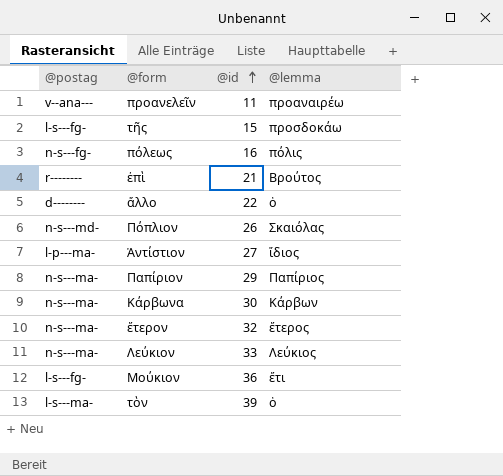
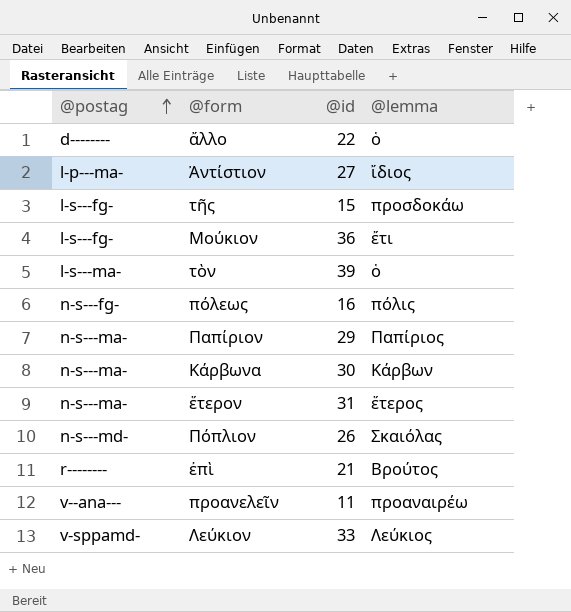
row order: @id ascending -> @postag ascending
ἕτερον | @id: 32 -> 31
Λεύκιον | @postag: n-s---ma- -> v-sppamd-

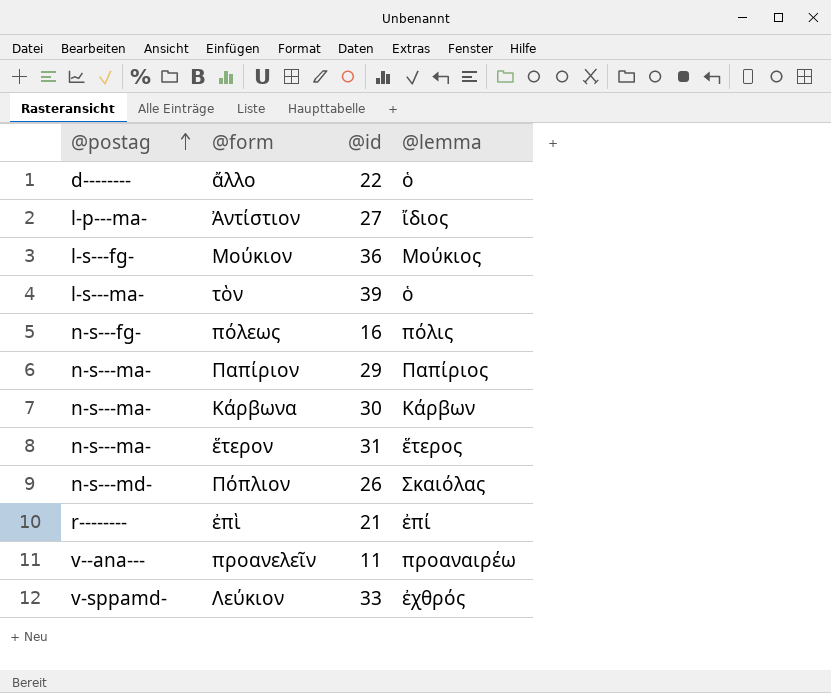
row τῆς: l-s---fg- | 15 | προσδοκάω -> none
Μούκιον | @lemma: ἔτι -> Μούκιος
ἐπὶ | @lemma: Βρούτος -> ἐπί
Λεύκιον | @lemma: Λεύκιος -> ἐχθρός

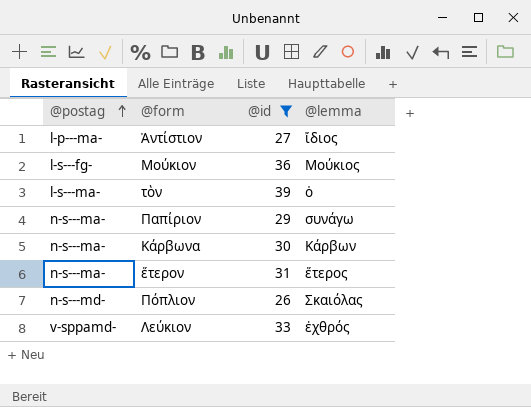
filter: none -> @id >= 26
Παπίριον | @lemma: Παπίριος -> συνάγω

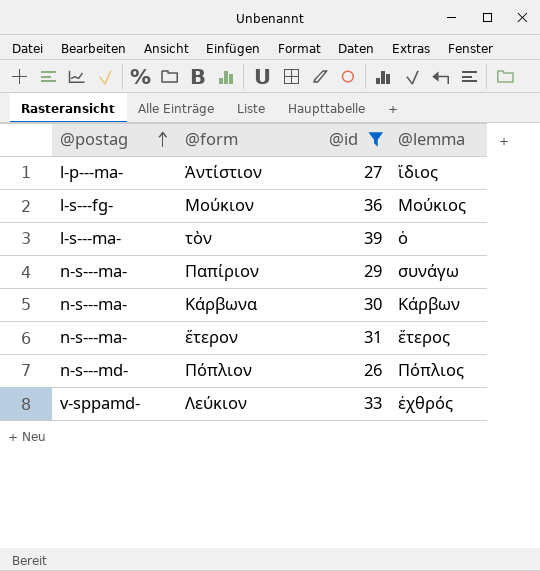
Πόπλιον | @lemma: Σκαιόλας -> Πόπλιος

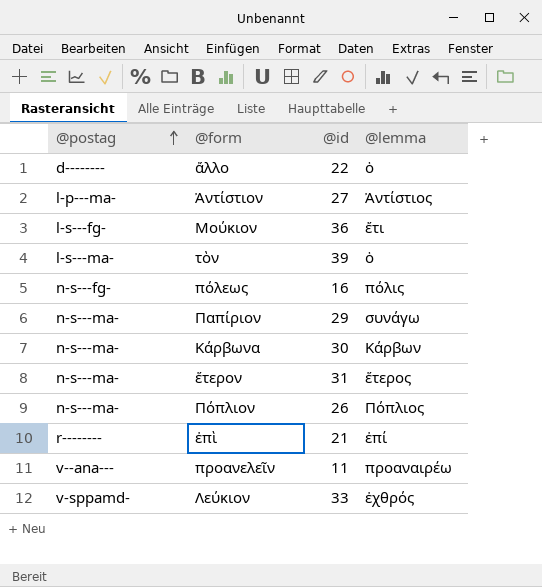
filter: @id >= 26 -> none
Ἀντίστιον | @lemma: ἴδιος -> Ἀντίστιος
Μούκιον | @lemma: Μούκιος -> ἔτι
Πόπλιον | @postag: n-s---md- -> n-s---ma-

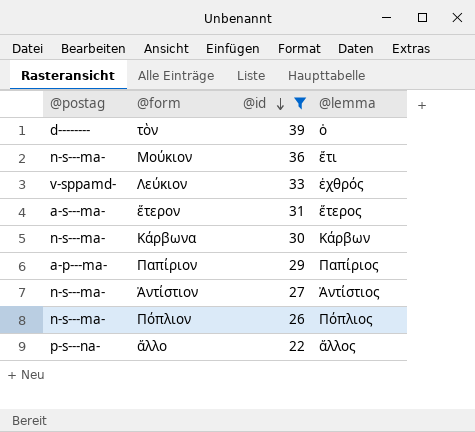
filter: none -> @id >= 22
row order: @postag ascending -> @id descending
τὸν | @postag: l-s---ma- -> d--------
Μούκιον | @postag: l-s---fg- -> n-s---ma-
ἕτερον | @postag: n-s---ma- -> a-s---ma-
Παπίριον | @postag: n-s---ma- -> a-p---ma-
Παπίριον | @lemma: συνάγω -> Παπίριος
Ἀντίστιον | @postag: l-p---ma- -> n-s---ma-
ἄλλο | @postag: d-------- -> p-s---na-
ἄλλο | @lemma: ὁ -> ἄλλος

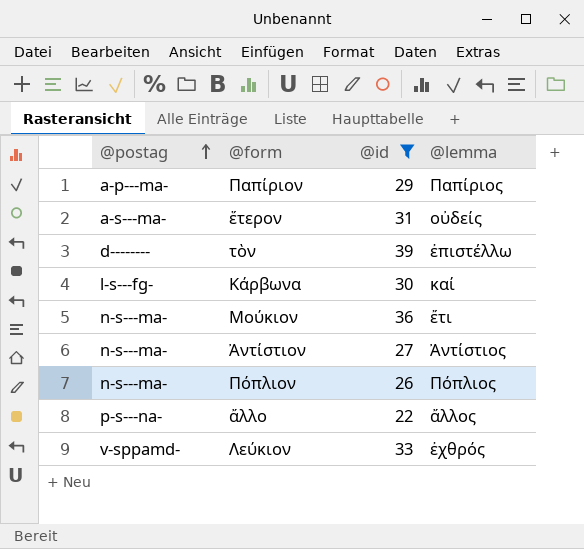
row order: @id descending -> @postag ascending
ἕτερον | @lemma: ἕτερος -> οὐδείς
τὸν | @lemma: ὁ -> ἐπιστέλλω
Κάρβωνα | @postag: n-s---ma- -> l-s---fg-
Κάρβωνα | @lemma: Κάρβων -> καί

